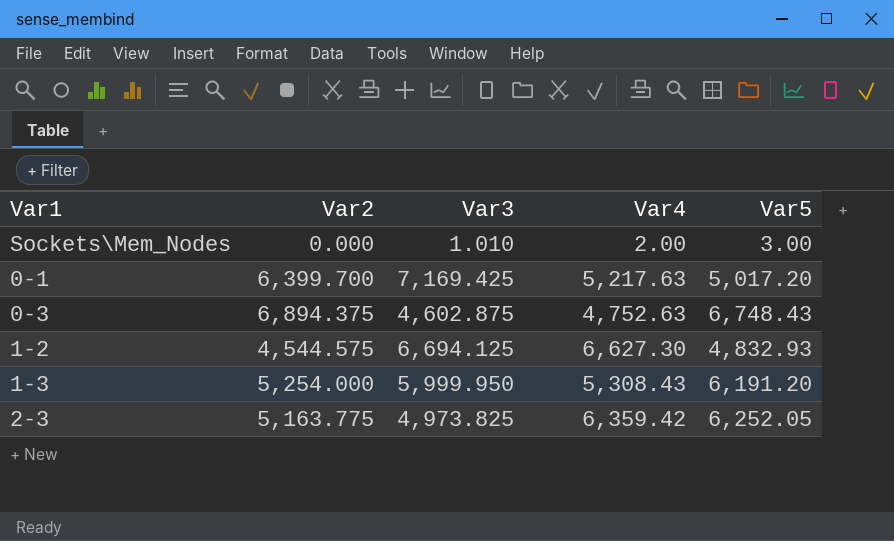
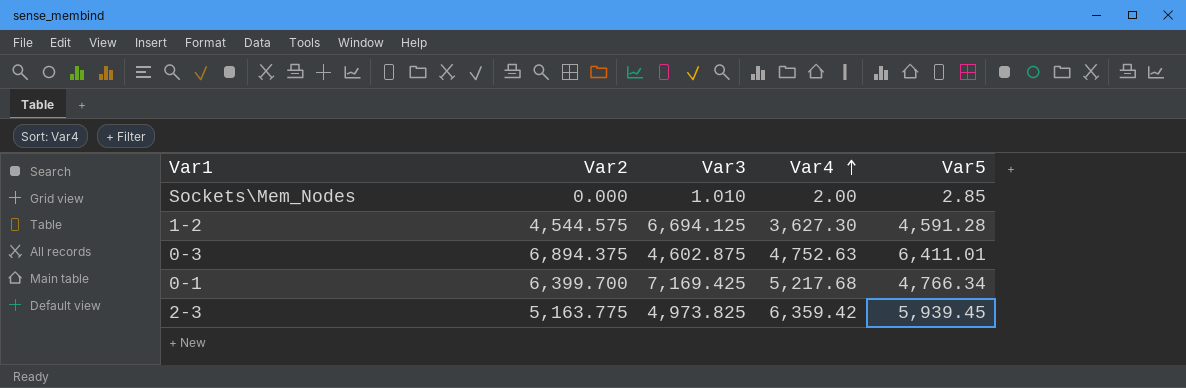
row order: none -> Var4 ascending
row 1-3: 5,254.000 | 5,999.950 | 5,308.43 | 6,191.20 -> none
Sockets\Mem_Nodes | Var5: 3.00 -> 2.85
1-2 | Var4: 6,627.30 -> 3,627.30
1-2 | Var5: 4,832.93 -> 4,591.28
0-3 | Var5: 6,748.43 -> 6,411.01
0-1 | Var4: 5,217.63 -> 5,217.68
0-1 | Var5: 5,017.20 -> 4,766.34
2-3 | Var5: 6,252.05 -> 5,939.45

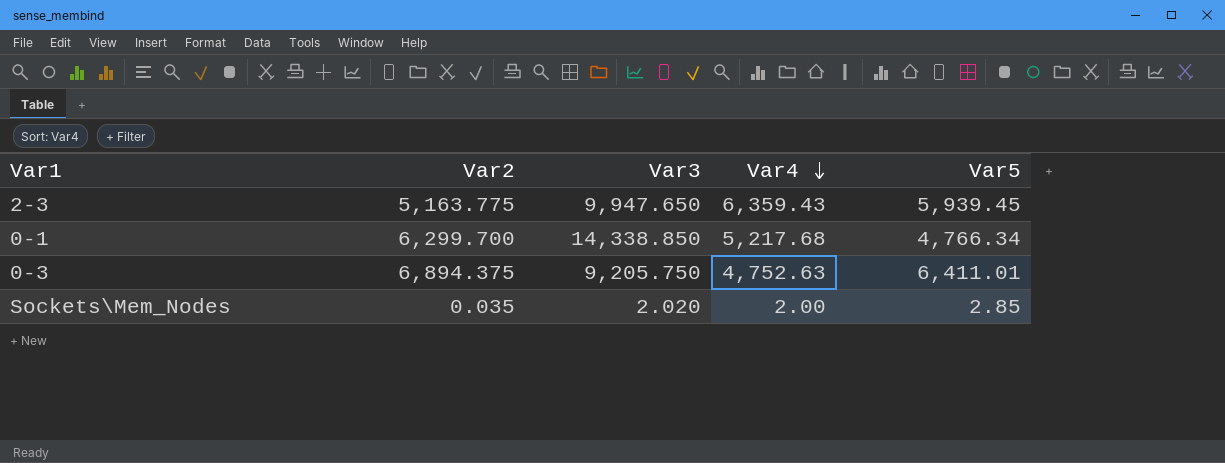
row order: Var4 ascending -> Var4 descending
row 1-2: 4,544.575 | 6,694.125 | 3,627.30 | 4,591.28 -> none
2-3 | Var3: 4,973.825 -> 9,947.650
2-3 | Var4: 6,359.42 -> 6,359.43
0-1 | Var2: 6,399.700 -> 6,299.700
0-1 | Var3: 7,169.425 -> 14,338.850
0-3 | Var3: 4,602.875 -> 9,205.750
Sockets\Mem_Nodes | Var2: 0.000 -> 0.035
Sockets\Mem_Nodes | Var3: 1.010 -> 2.020

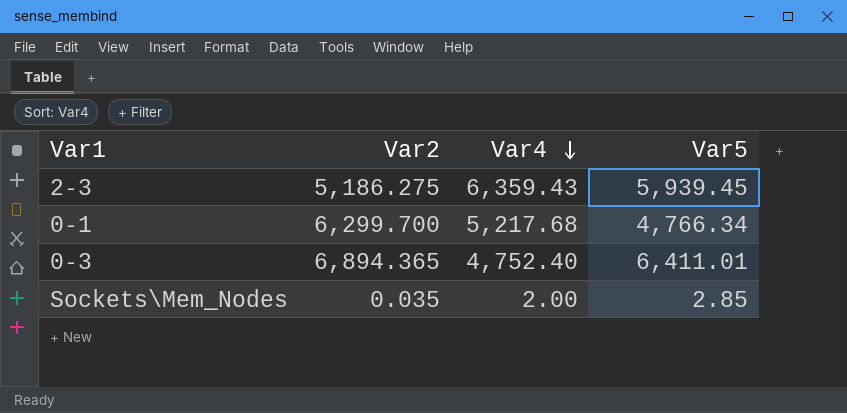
column Var3 | position: 3 -> none
2-3 | Var2: 5,163.775 -> 5,186.275
0-3 | Var2: 6,894.375 -> 6,894.365
0-3 | Var4: 4,752.63 -> 4,752.40

